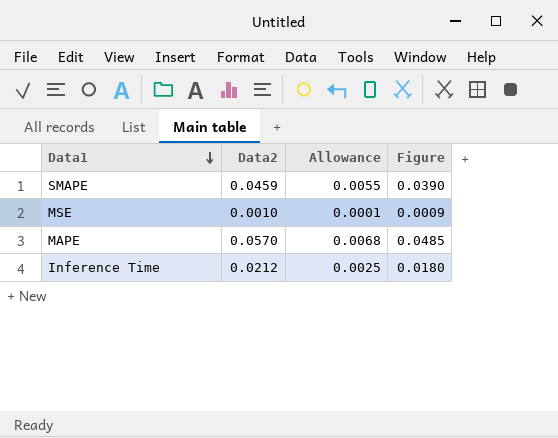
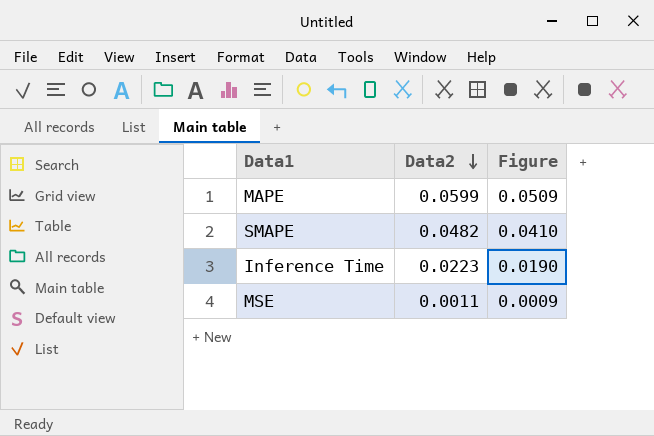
row order: Data1 descending -> Data2 descending
column Allowance | formula: [Data2] * 0.12 -> none
MAPE | Data2: 0.0570 -> 0.0599
MAPE | Figure: 0.0485 -> 0.0509
SMAPE | Data2: 0.0459 -> 0.0482
SMAPE | Figure: 0.0390 -> 0.0410
Inference Time | Data2: 0.0212 -> 0.0223
Inference Time | Figure: 0.0180 -> 0.0190
MSE | Data2: 0.0010 -> 0.0011

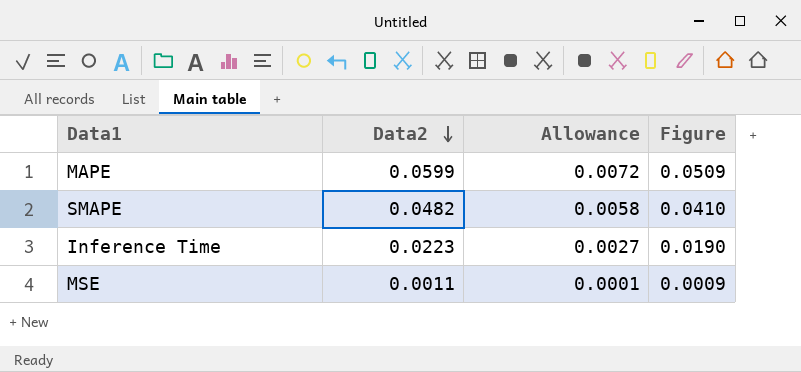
column Allowance | formula: none -> [Data2] * 0.12

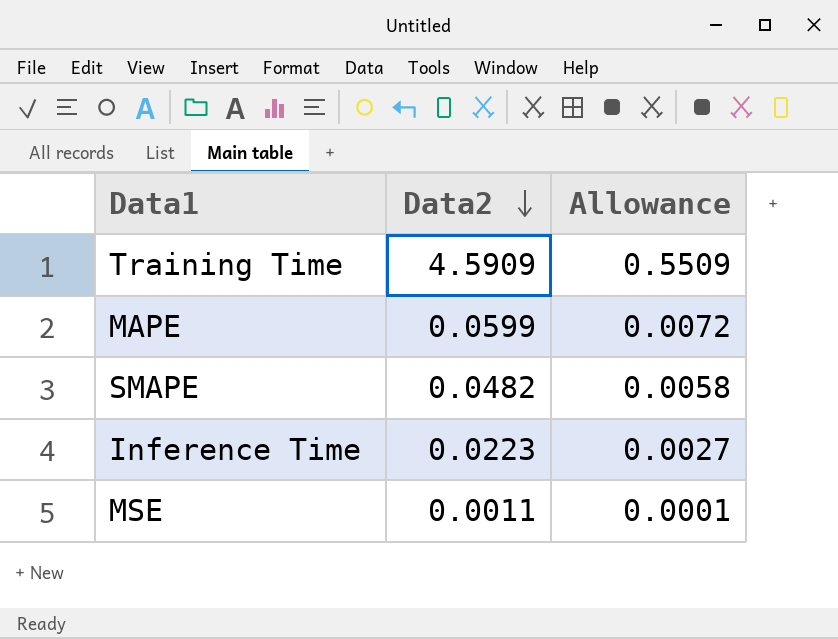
column Figure | formula: [Data2] * 0.85 -> none
row Training Time: none -> 4.5909 | 0.5509

